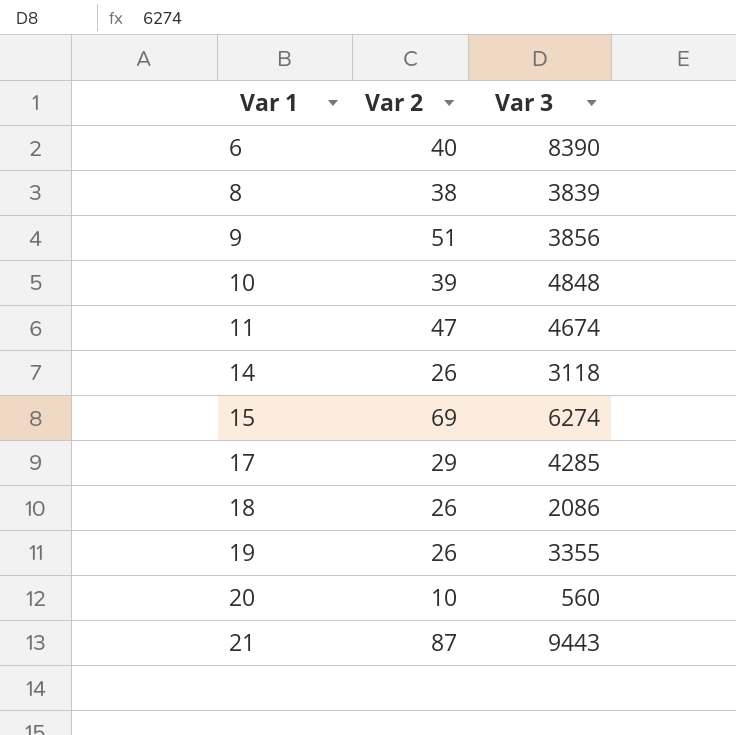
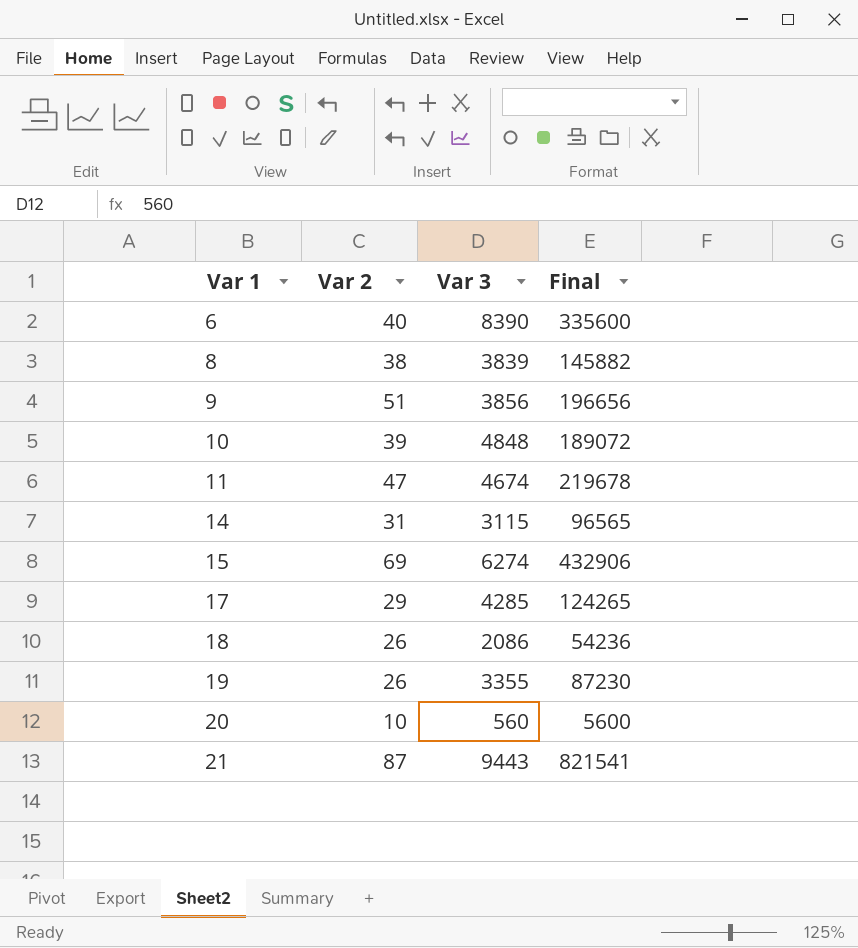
column Final | formula: none -> [Var 2] * [Var 3]
14 | Var 2: 26 -> 31
14 | Var 3: 3118 -> 3115

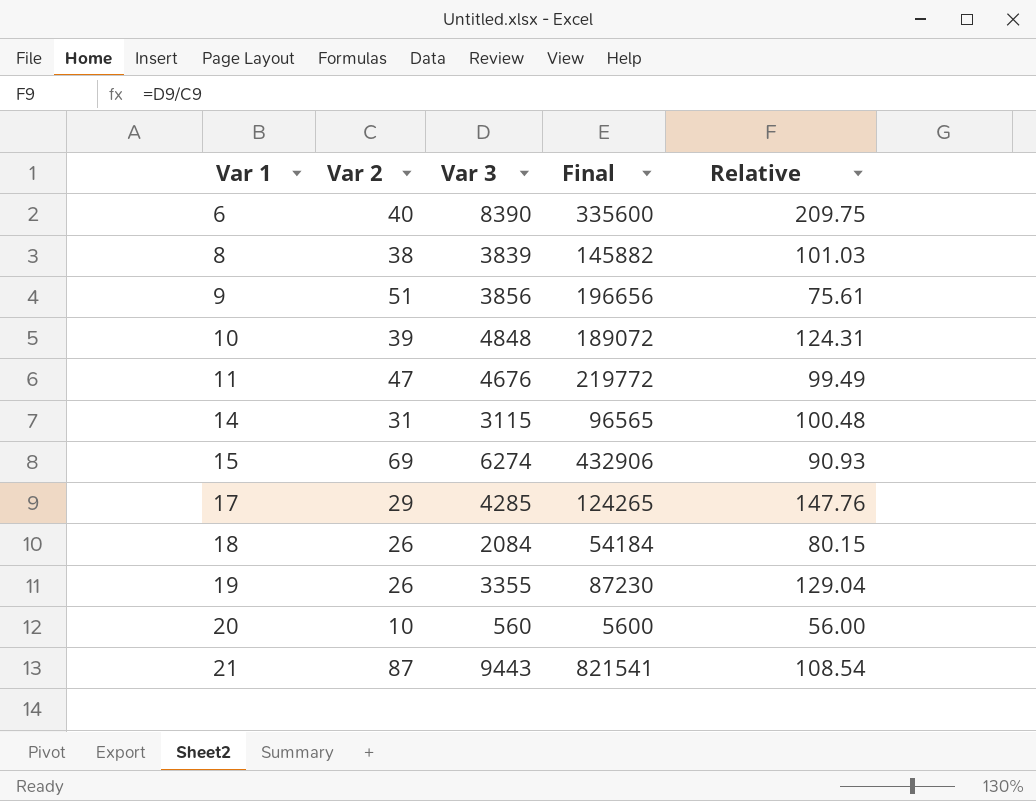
column Relative | formula: none -> [Var 3] / [Var 2]
11 | Var 3: 4674 -> 4676
11 | Final: 219678 -> 219772
18 | Var 3: 2086 -> 2084
18 | Final: 54236 -> 54184

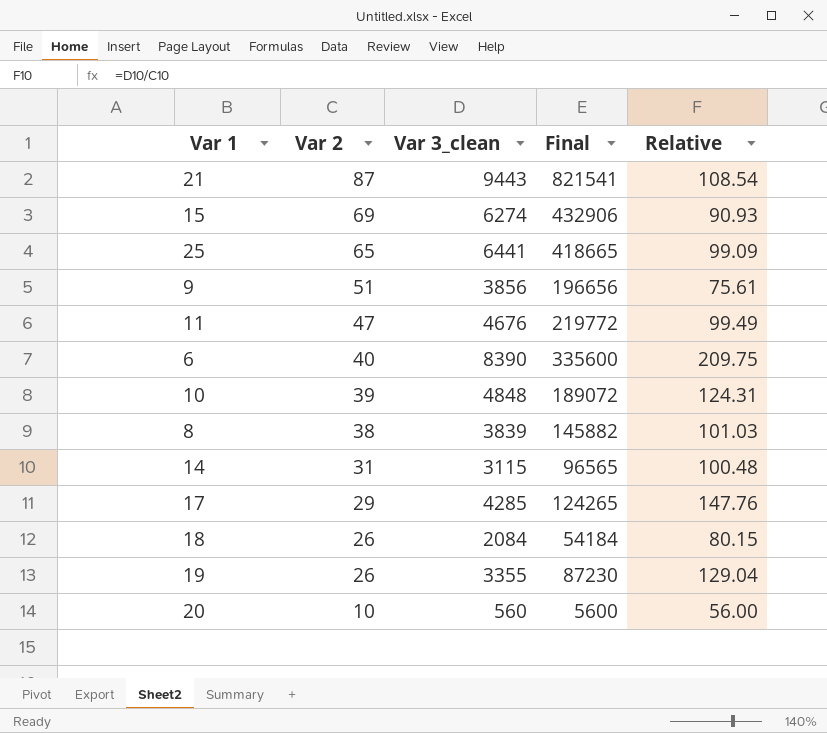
row order: Var 1 ascending -> Var 2 descending
column name: Var 3 -> Var 3_clean
row 25: none -> 65 | 6441 | 418665 | 99.09

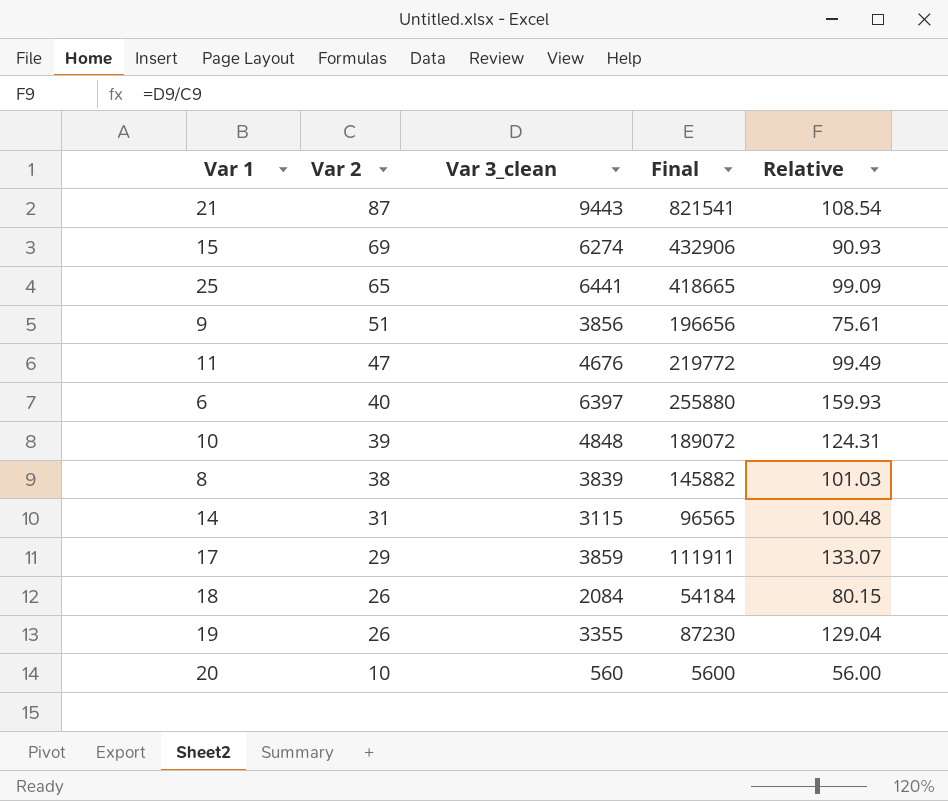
6 | Var 3_clean: 8390 -> 6397
6 | Final: 335600 -> 255880
6 | Relative: 209.75 -> 159.93
17 | Var 3_clean: 4285 -> 3859
17 | Final: 124265 -> 111911
17 | Relative: 147.76 -> 133.07

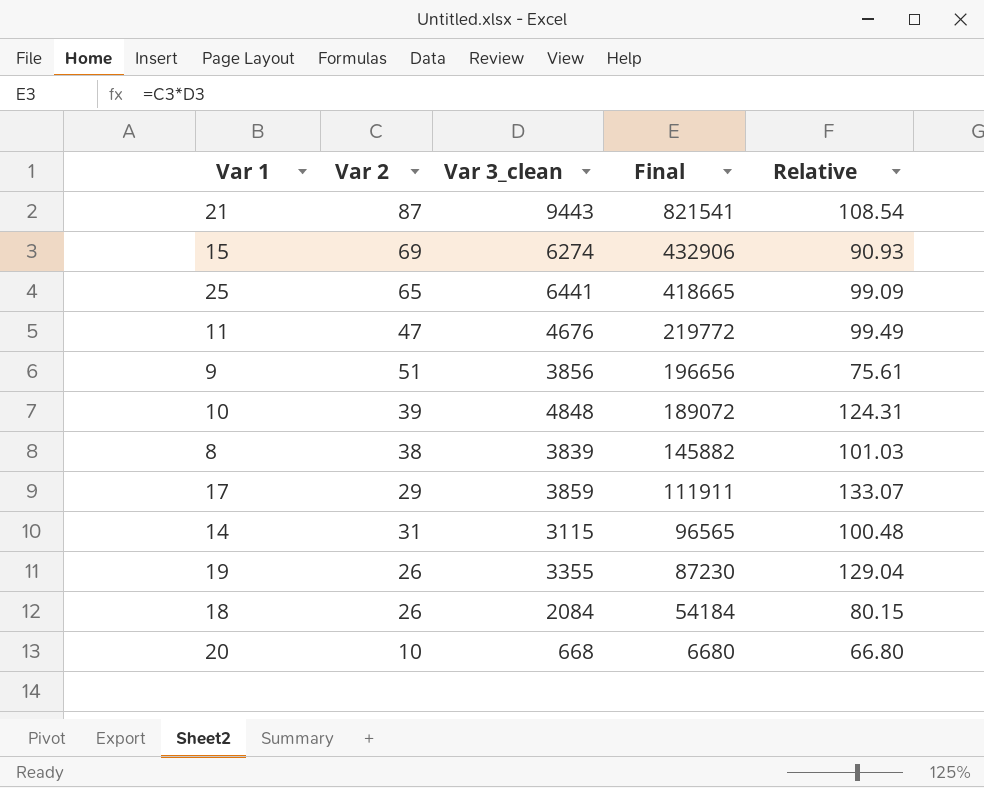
row order: Var 2 descending -> Final descending
row 6: 40 | 6397 | 255880 | 159.93 -> none
20 | Var 3_clean: 560 -> 668
20 | Final: 5600 -> 6680
20 | Relative: 56.00 -> 66.80

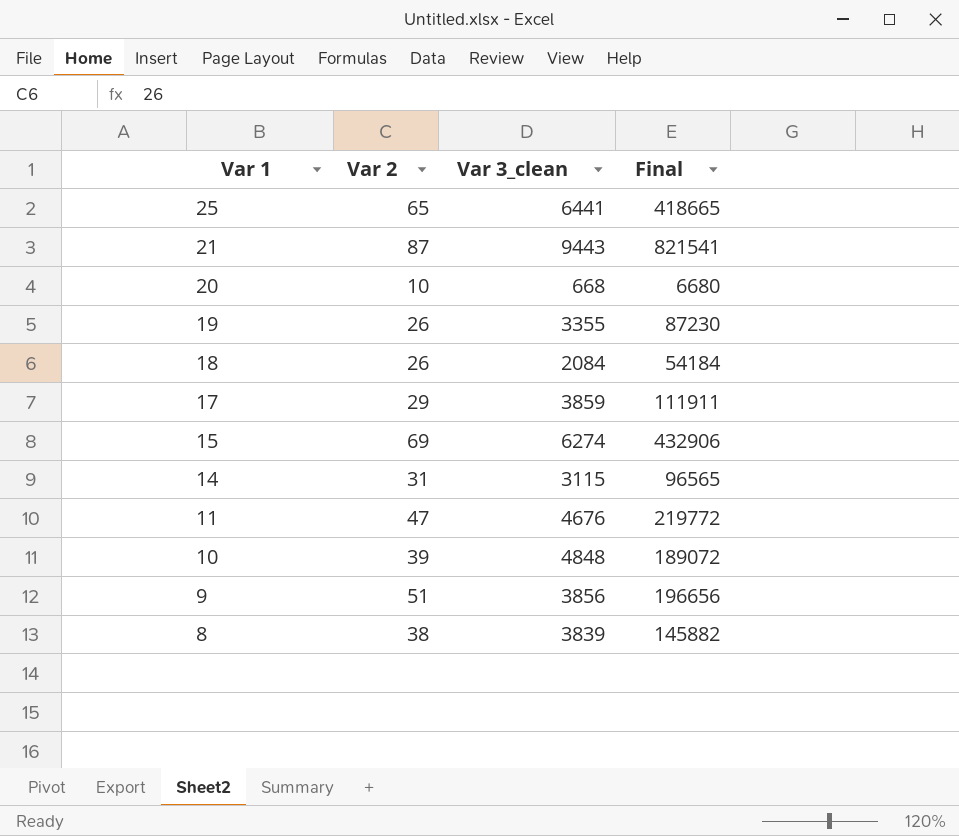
row order: Final descending -> Var 1 descending
column Relative | formula: [Var 3_clean] / [Var 2] -> none

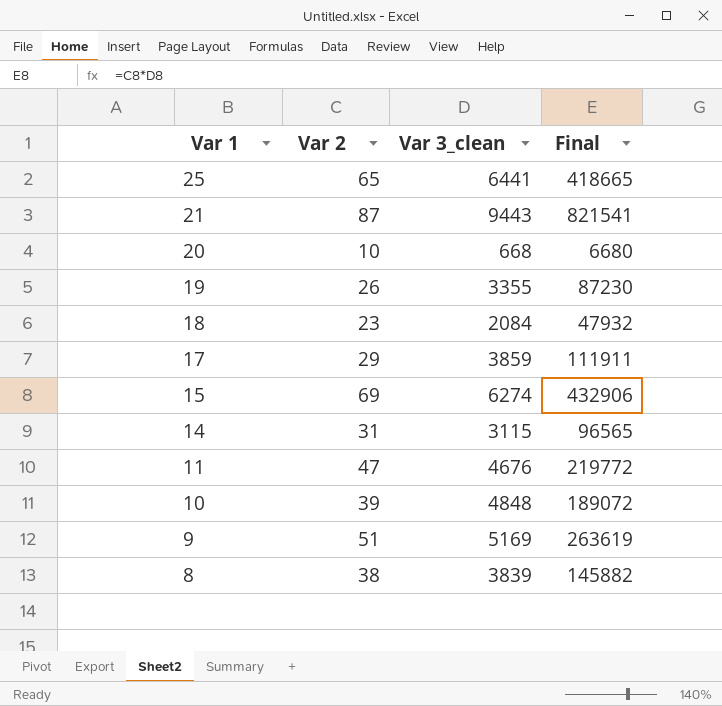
18 | Var 2: 26 -> 23
18 | Final: 54184 -> 47932
9 | Var 3_clean: 3856 -> 5169
9 | Final: 196656 -> 263619

